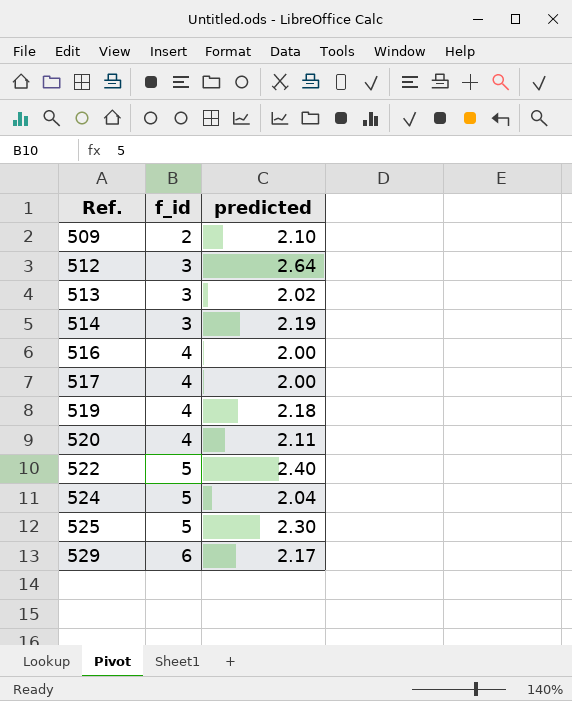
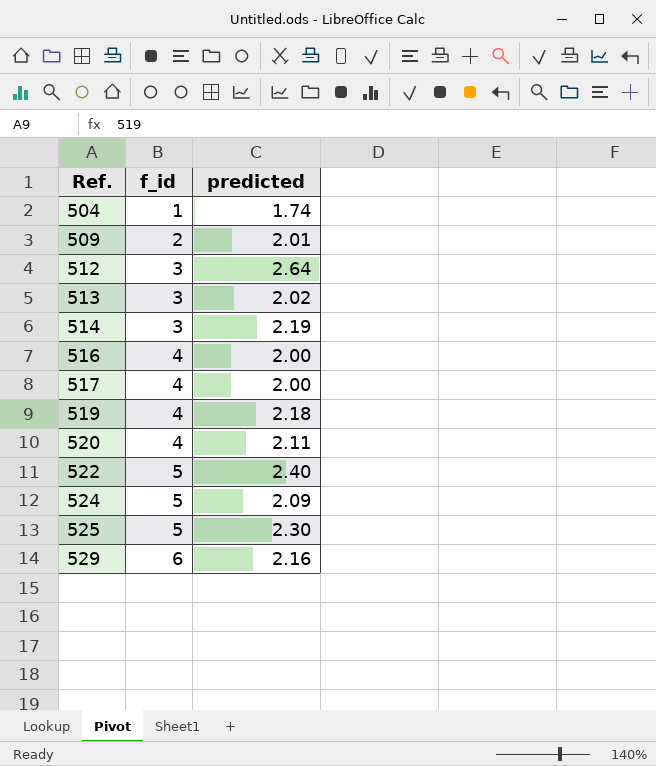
row 504: none -> 1 | 1.74
509 | predicted: 2.10 -> 2.01
524 | predicted: 2.04 -> 2.09
529 | predicted: 2.17 -> 2.16

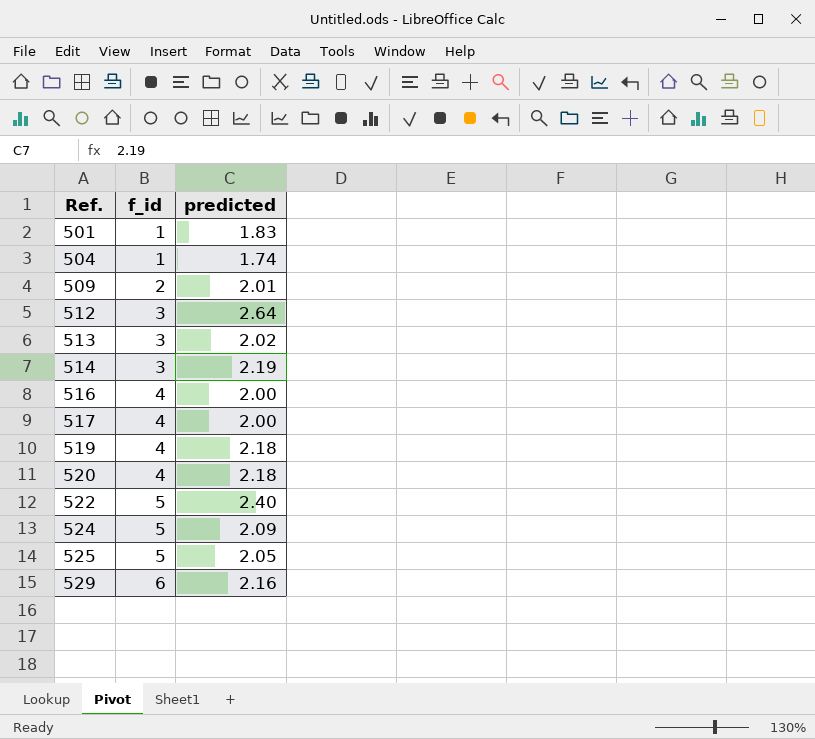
row 501: none -> 1 | 1.83
520 | predicted: 2.11 -> 2.18
525 | predicted: 2.30 -> 2.05

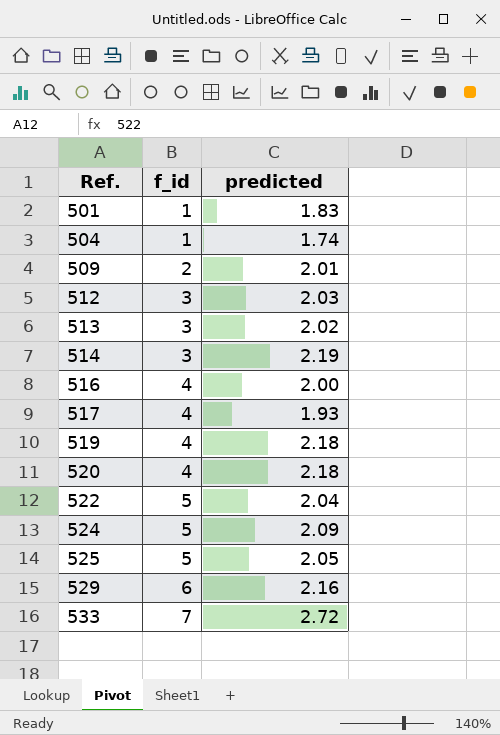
512 | predicted: 2.64 -> 2.03
517 | predicted: 2.00 -> 1.93
522 | predicted: 2.40 -> 2.04
row 533: none -> 7 | 2.72

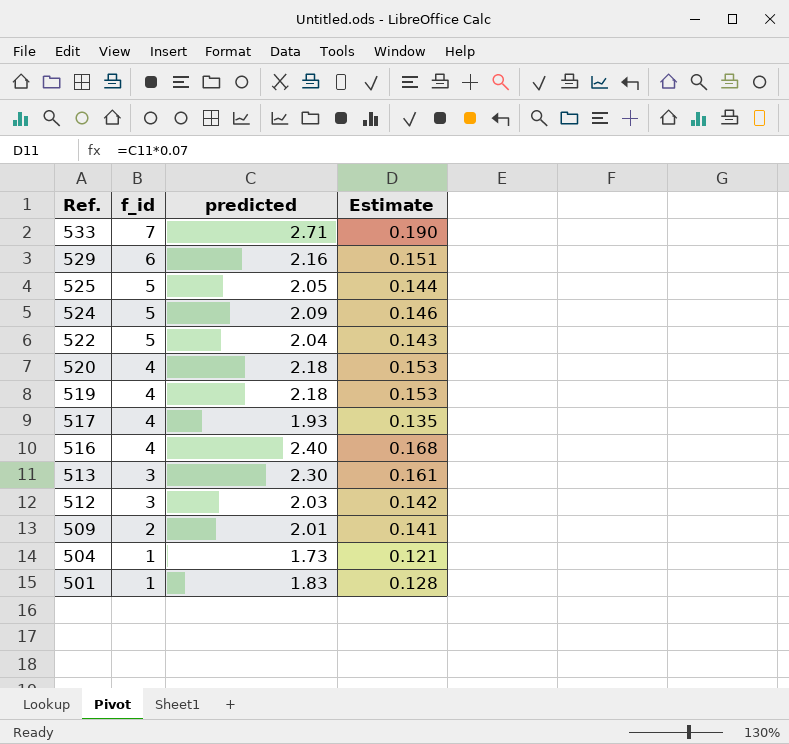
row order: Ref. ascending -> Ref. descending
column Estimate | formula: none -> [predicted] * 0.07
row 514: 3 | 2.19 -> none
533 | predicted: 2.72 -> 2.71
516 | predicted: 2.00 -> 2.40
513 | predicted: 2.02 -> 2.30
504 | predicted: 1.74 -> 1.73

